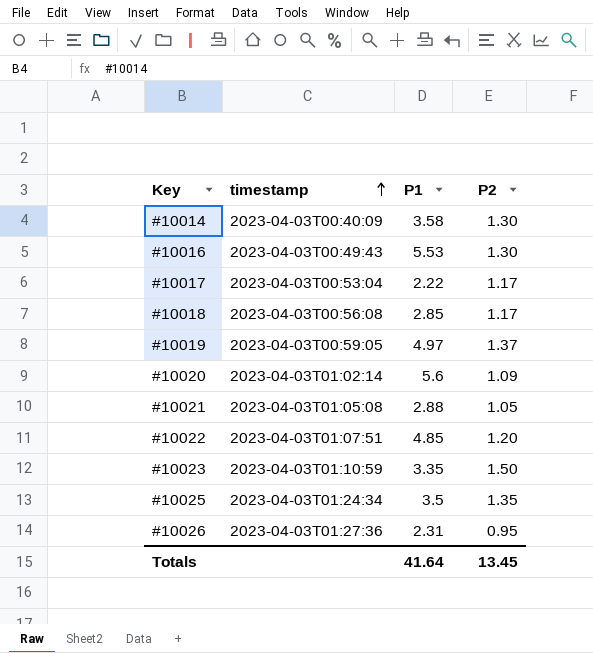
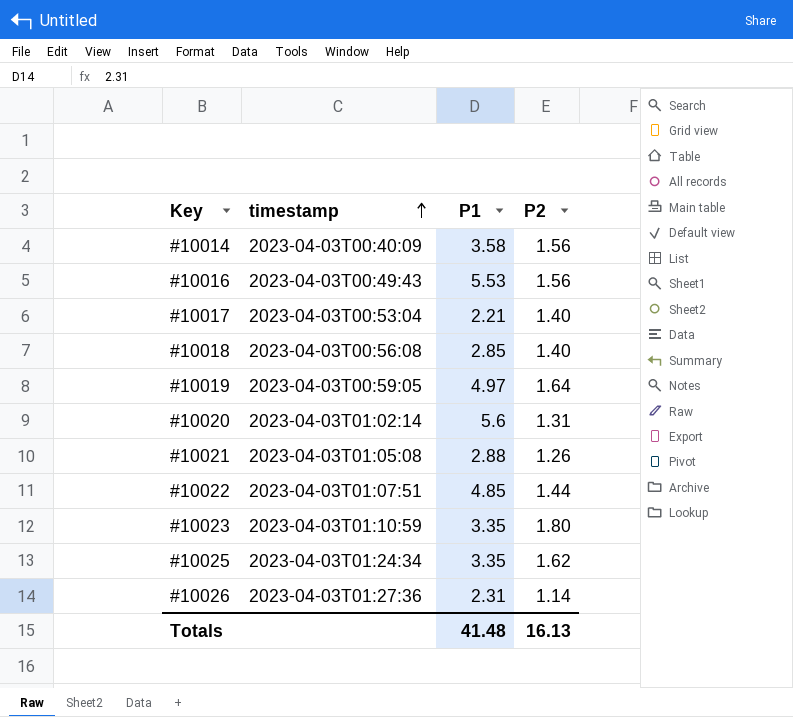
#10014 | P2: 1.30 -> 1.56
#10016 | P2: 1.30 -> 1.56
#10017 | P1: 2.22 -> 2.21
#10017 | P2: 1.17 -> 1.40
#10018 | P2: 1.17 -> 1.40
#10019 | P2: 1.37 -> 1.64
#10020 | P2: 1.09 -> 1.31
#10021 | P2: 1.05 -> 1.26
#10022 | P2: 1.20 -> 1.44
#10023 | P2: 1.50 -> 1.80
#10025 | P1: 3.5 -> 3.35
#10025 | P2: 1.35 -> 1.62
#10026 | P2: 0.95 -> 1.14
Totals | P1: 41.64 -> 41.48
Totals | P2: 13.45 -> 16.13

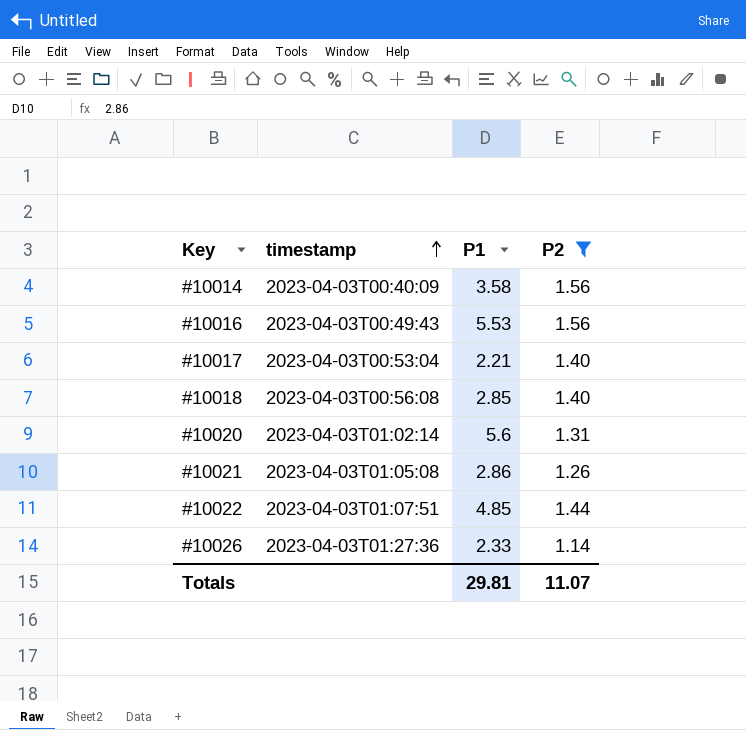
filter: none -> P2 <= 1.56
#10021 | P1: 2.88 -> 2.86
#10026 | P1: 2.31 -> 2.33
Totals | P1: 41.48 -> 29.81
Totals | P2: 16.13 -> 11.07

